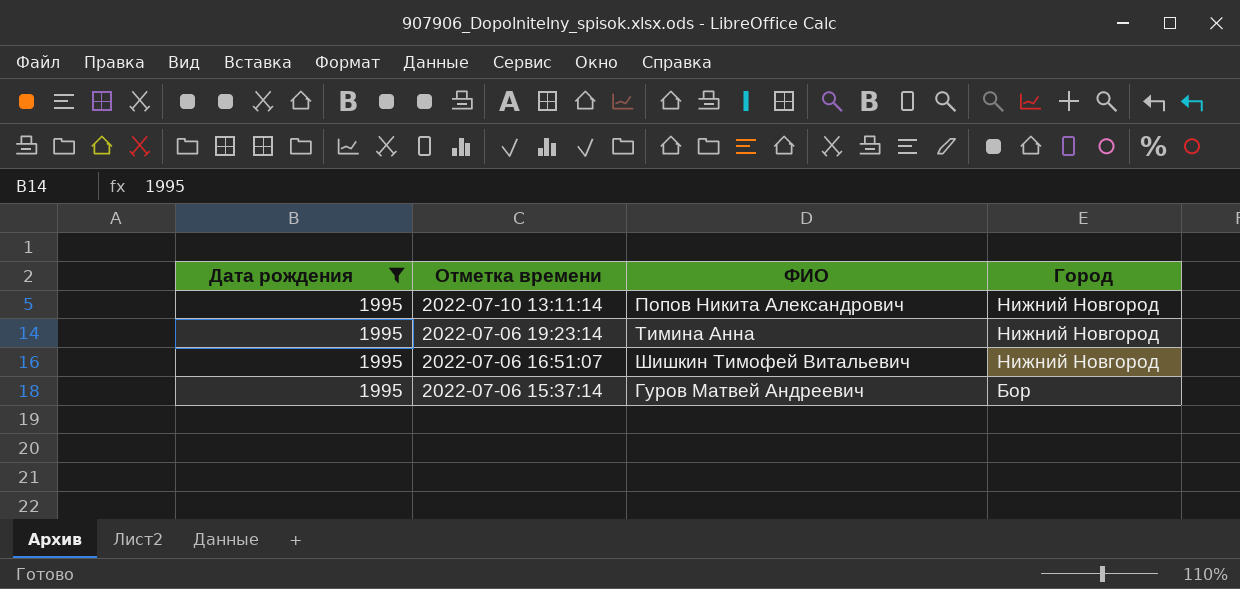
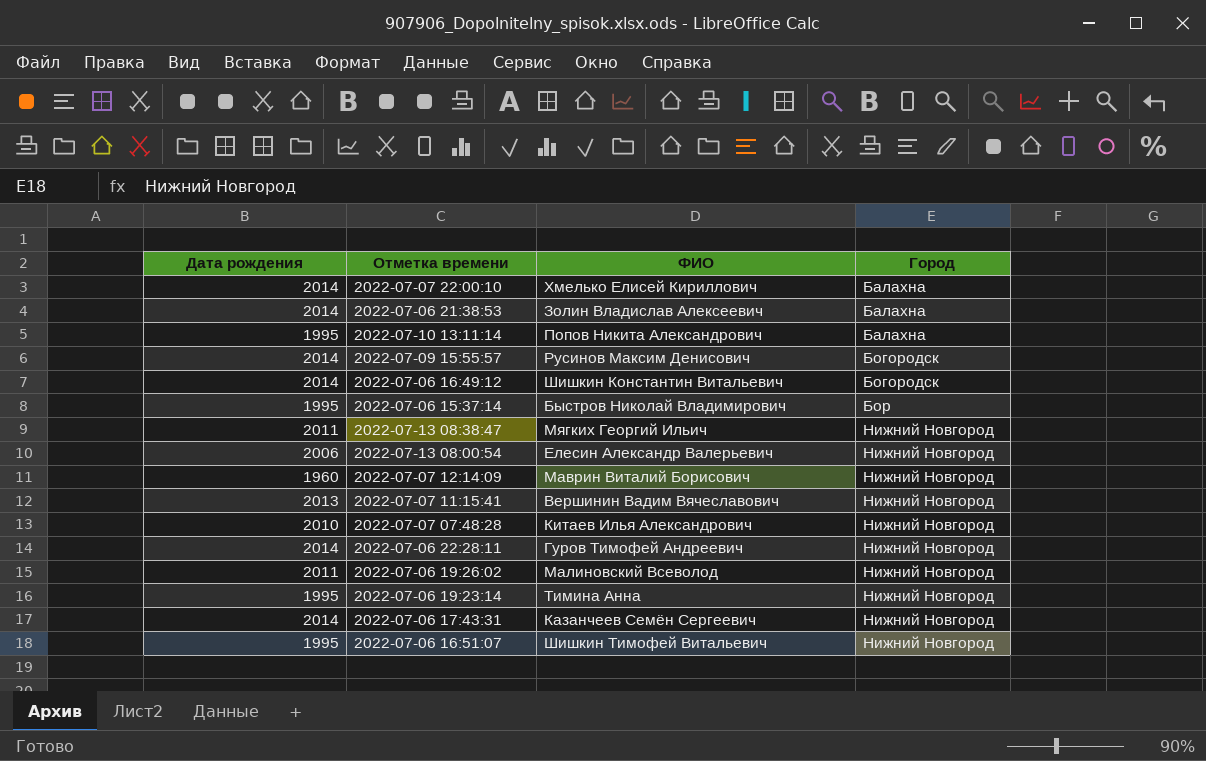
filter: Дата рождения = 1995 -> none
row order: Отметка времени descending -> Город ascending
2022-07-10 13:11:14 | Город: Нижний Новгород -> Балахна
2022-07-06 15:37:14 | ФИО: Гуров Матвей Андреевич -> Быстров Николай Владимирович

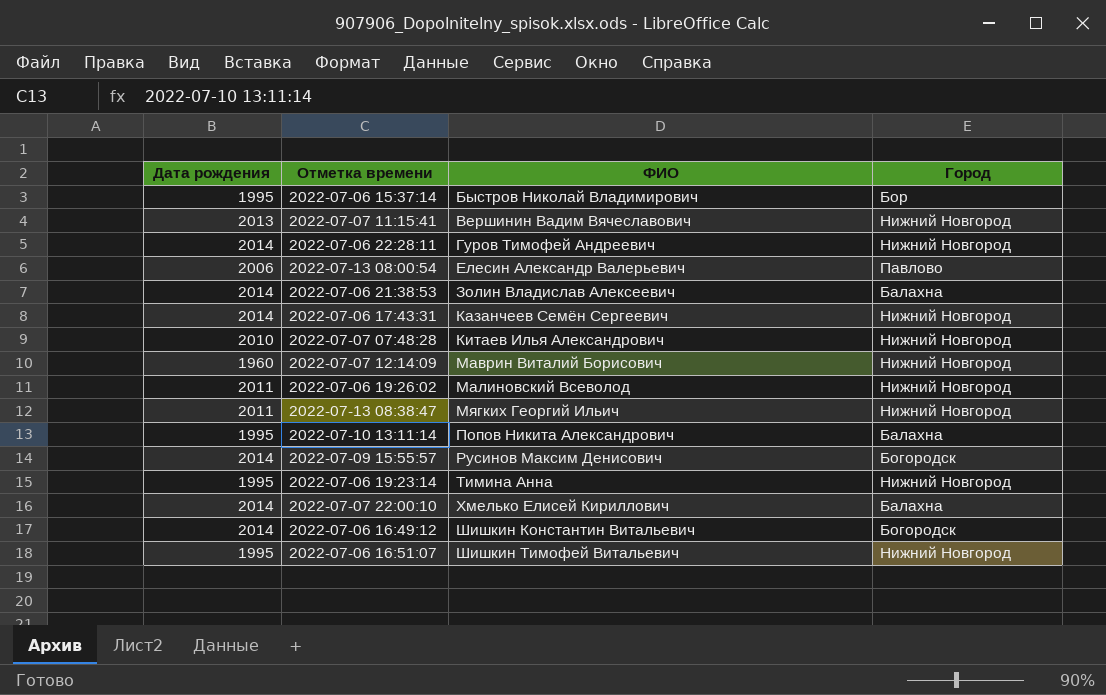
row order: Город ascending -> ФИО ascending
2022-07-13 08:00:54 | Город: Нижний Новгород -> Павлово

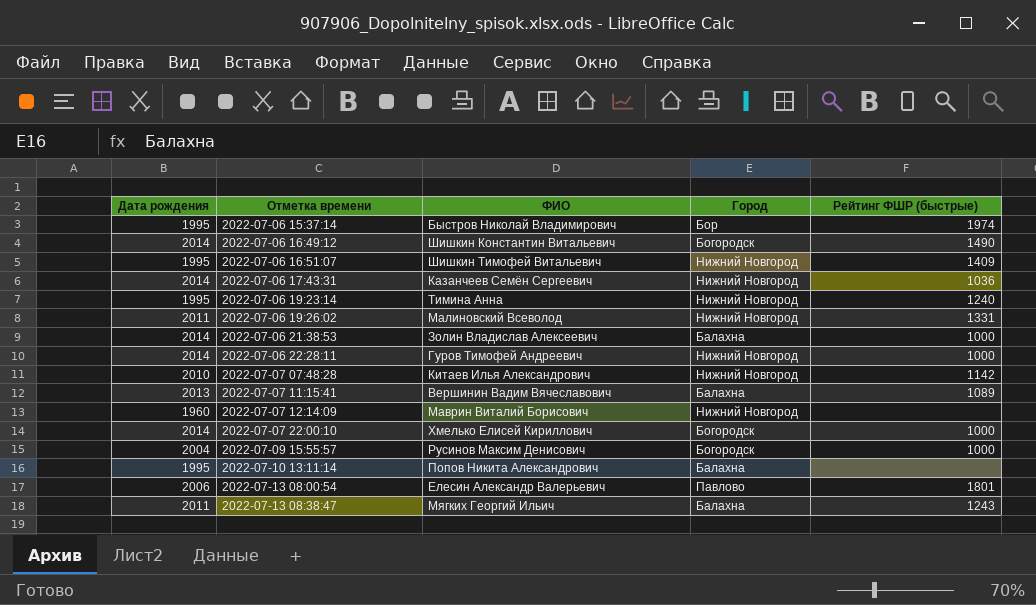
row order: ФИО ascending -> Отметка времени ascending
column Рейтинг ФШР (быстрые) | position: none -> 5
2022-07-07 11:15:41 | Город: Нижний Новгород -> Балахна
2022-07-07 22:00:10 | Город: Балахна -> Богородск
2022-07-09 15:55:57 | Дата рождения: 2014 -> 2004
2022-07-13 08:38:47 | Город: Нижний Новгород -> Балахна

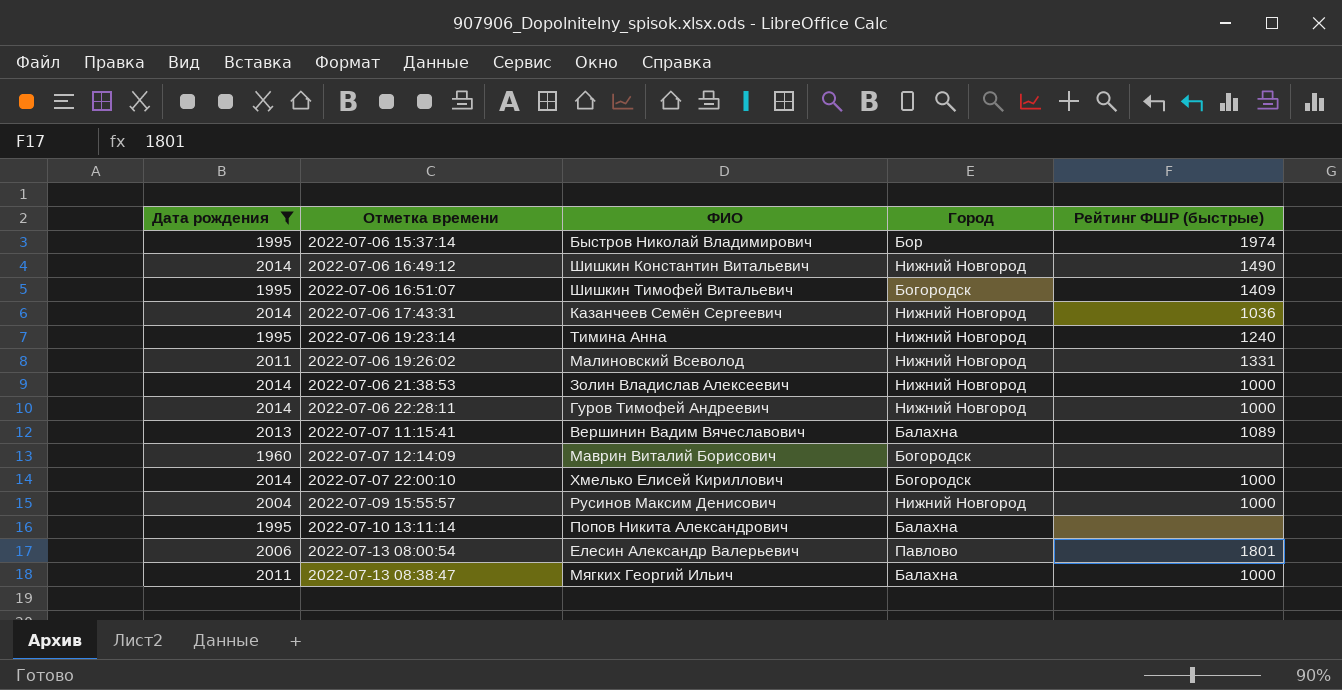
filter: none -> Дата рождения != 2010
2022-07-06 16:49:12 | Город: Богородск -> Нижний Новгород
2022-07-06 16:51:07 | Город: Нижний Новгород -> Богородск
2022-07-06 21:38:53 | Город: Балахна -> Нижний Новгород
2022-07-07 12:14:09 | Город: Нижний Новгород -> Богородск
2022-07-09 15:55:57 | Город: Богородск -> Нижний Новгород
2022-07-13 08:38:47 | Рейтинг ФШР (быстрые): 1243 -> 1000

